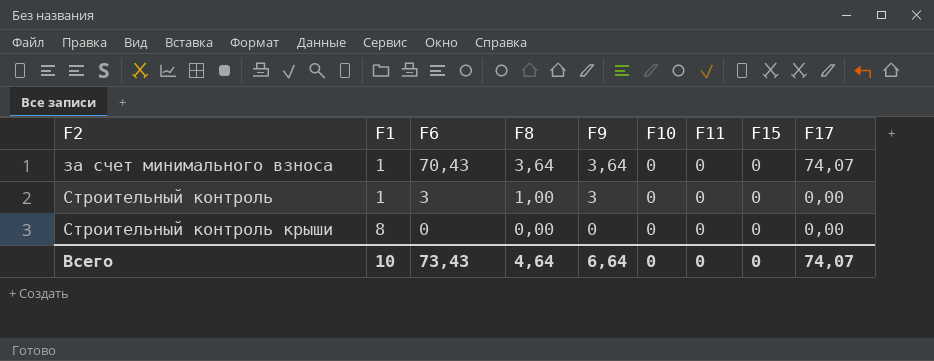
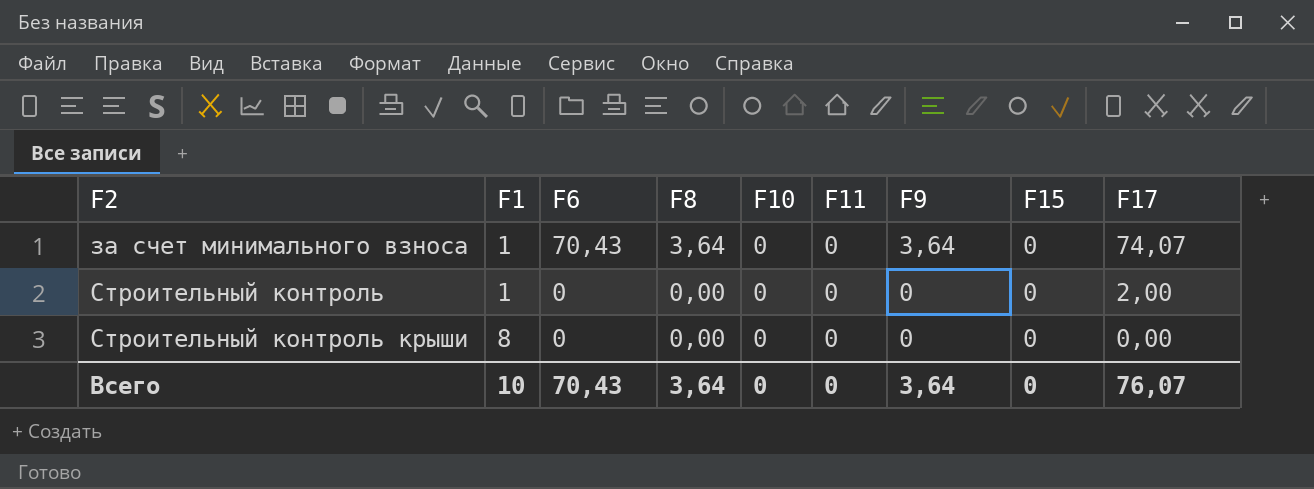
column F9 | position: 5 -> 7
Строительный контроль | F6: 3 -> 0
Строительный контроль | F8: 1,00 -> 0,00
Строительный контроль | F9: 3 -> 0
Строительный контроль | F17: 0,00 -> 2,00
Всего | F6: 73,43 -> 70,43
Всего | F8: 4,64 -> 3,64
Всего | F9: 6,64 -> 3,64
Всего | F17: 74,07 -> 76,07

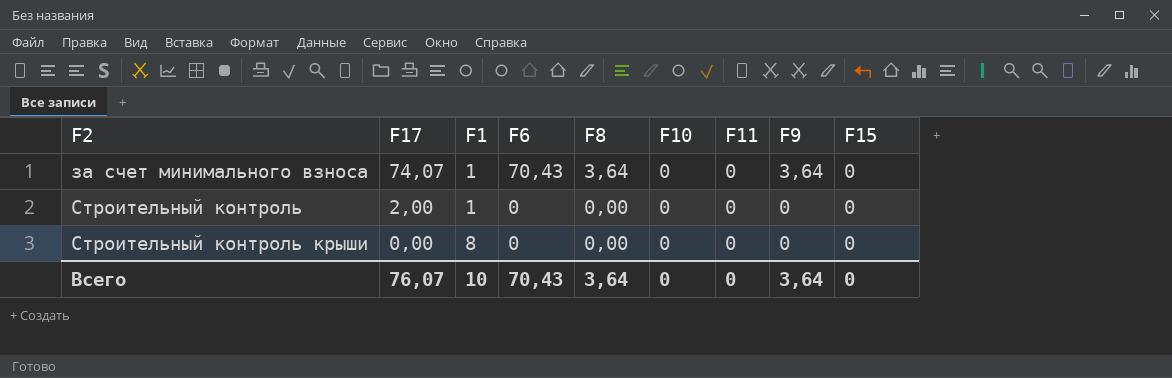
column F17 | position: 9 -> 2

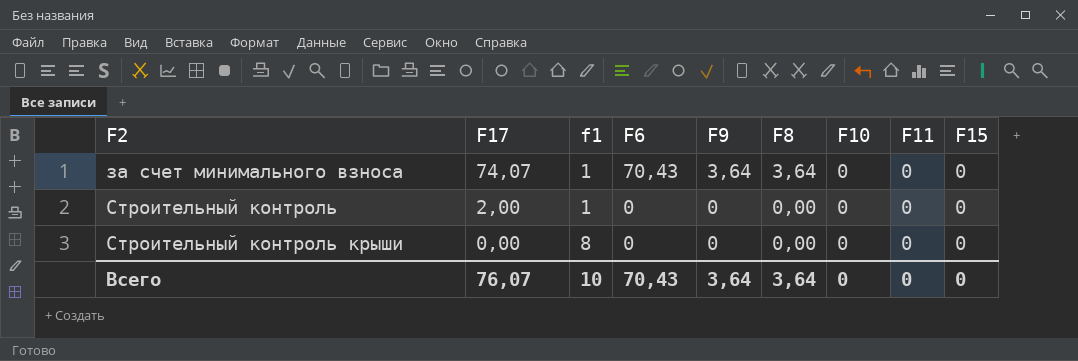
column name: F1 -> f1
column F9 | position: 8 -> 5

